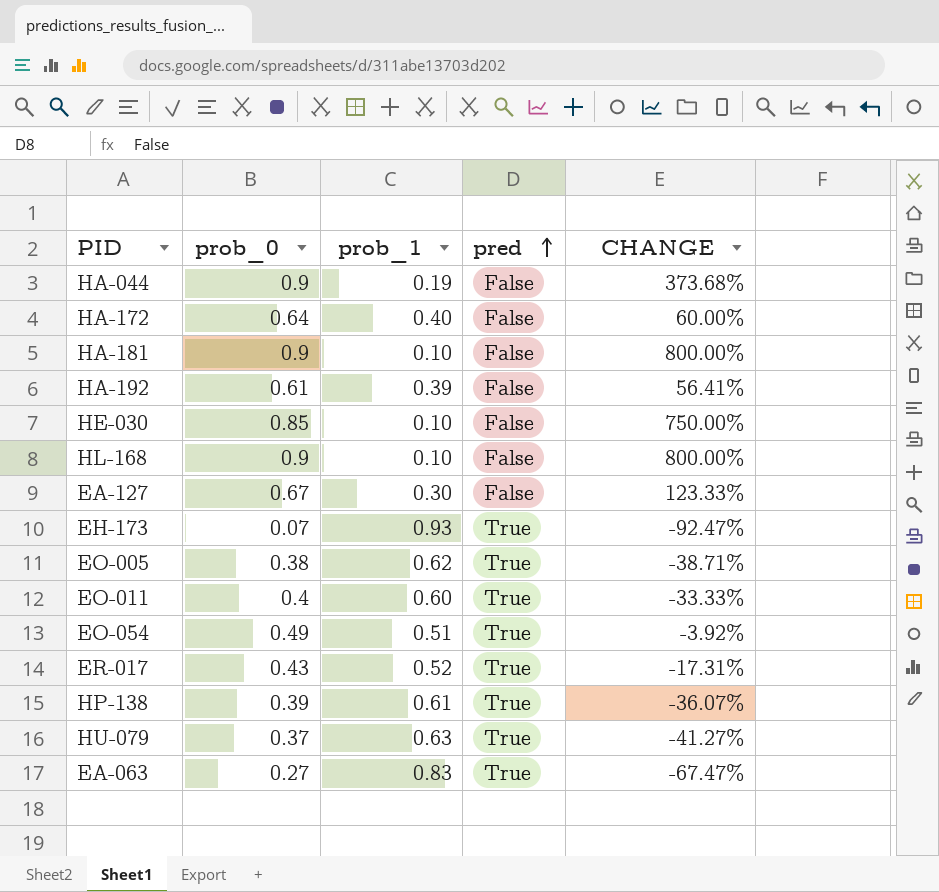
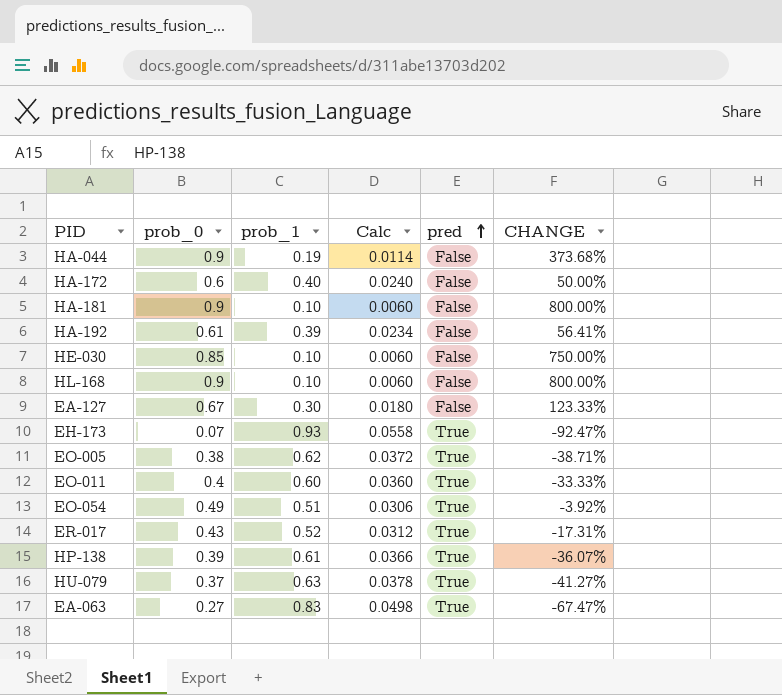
column Calc | formula: none -> [prob_1] * 0.06
HA-172 | prob_0: 0.64 -> 0.6
HA-172 | CHANGE: 60.00% -> 50.00%

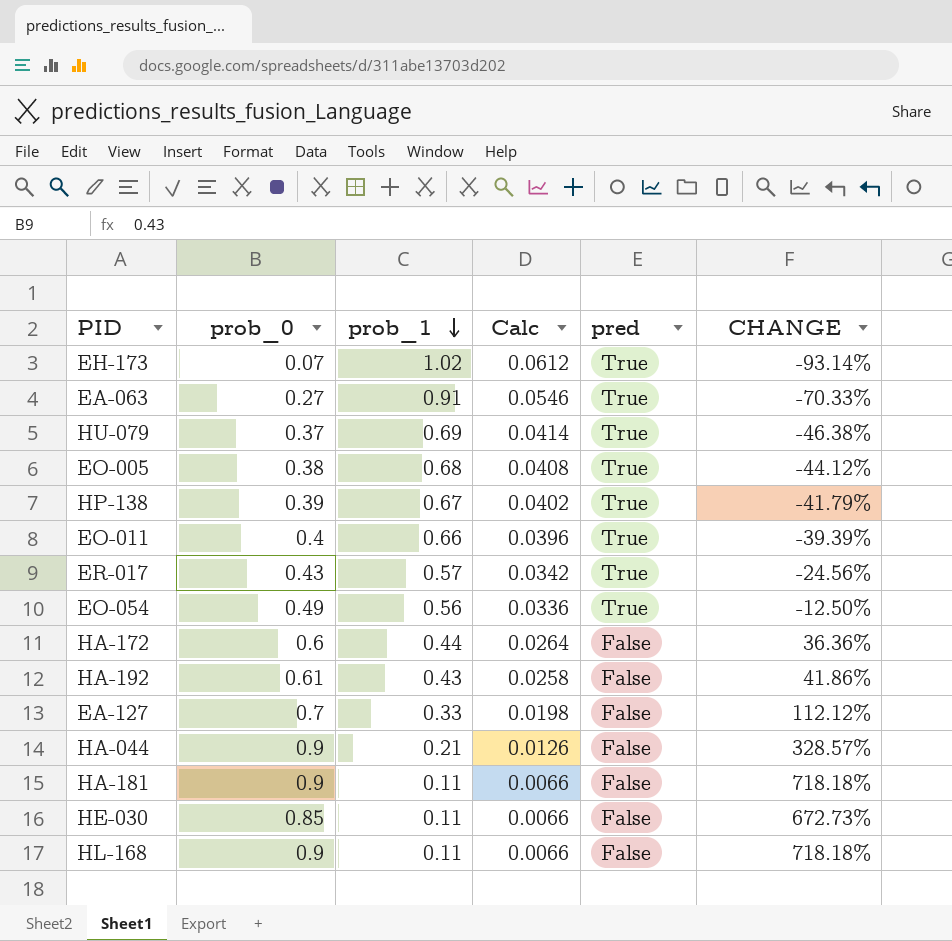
row order: pred ascending -> prob_1 descending
EH-173 | prob_1: 0.93 -> 1.02
EH-173 | Calc: 0.0558 -> 0.0612
EH-173 | CHANGE: -92.47% -> -93.14%
EA-063 | prob_1: 0.83 -> 0.91
EA-063 | Calc: 0.0498 -> 0.0546
EA-063 | CHANGE: -67.47% -> -70.33%
HU-079 | prob_1: 0.63 -> 0.69
HU-079 | Calc: 0.0378 -> 0.0414
HU-079 | CHANGE: -41.27% -> -46.38%
EO-005 | prob_1: 0.62 -> 0.68
EO-005 | Calc: 0.0372 -> 0.0408
EO-005 | CHANGE: -38.71% -> -44.12%
HP-138 | prob_1: 0.61 -> 0.67
HP-138 | Calc: 0.0366 -> 0.0402
HP-138 | CHANGE: -36.07% -> -41.79%
EO-011 | prob_1: 0.60 -> 0.66
EO-011 | Calc: 0.0360 -> 0.0396
EO-011 | CHANGE: -33.33% -> -39.39%
ER-017 | prob_1: 0.52 -> 0.57
ER-017 | Calc: 0.0312 -> 0.0342
ER-017 | CHANGE: -17.31% -> -24.56%
EO-054 | prob_1: 0.51 -> 0.56
EO-054 | Calc: 0.0306 -> 0.0336
EO-054 | CHANGE: -3.92% -> -12.50%
HA-172 | prob_1: 0.40 -> 0.44
HA-172 | Calc: 0.0240 -> 0.0264
HA-172 | CHANGE: 50.00% -> 36.36%
HA-192 | prob_1: 0.39 -> 0.43
HA-192 | Calc: 0.0234 -> 0.0258
HA-192 | CHANGE: 56.41% -> 41.86%
EA-127 | prob_0: 0.67 -> 0.7
EA-127 | prob_1: 0.30 -> 0.33
EA-127 | Calc: 0.0180 -> 0.0198
EA-127 | CHANGE: 123.33% -> 112.12%
HA-044 | prob_1: 0.19 -> 0.21
HA-044 | Calc: 0.0114 -> 0.0126
HA-044 | CHANGE: 373.68% -> 328.57%
HA-181 | prob_1: 0.10 -> 0.11
HA-181 | Calc: 0.0060 -> 0.0066
HA-181 | CHANGE: 800.00% -> 718.18%
HE-030 | prob_1: 0.10 -> 0.11
HE-030 | Calc: 0.0060 -> 0.0066
HE-030 | CHANGE: 750.00% -> 672.73%
HL-168 | prob_1: 0.10 -> 0.11
HL-168 | Calc: 0.0060 -> 0.0066
HL-168 | CHANGE: 800.00% -> 718.18%

